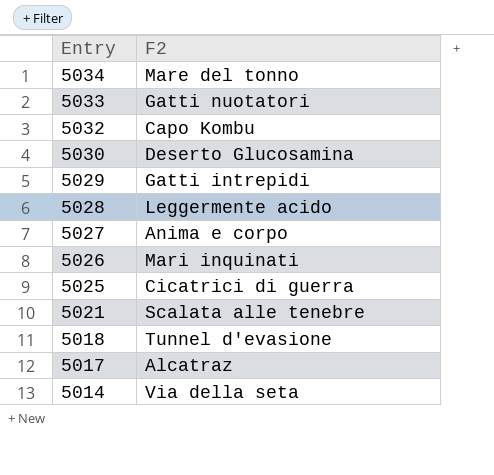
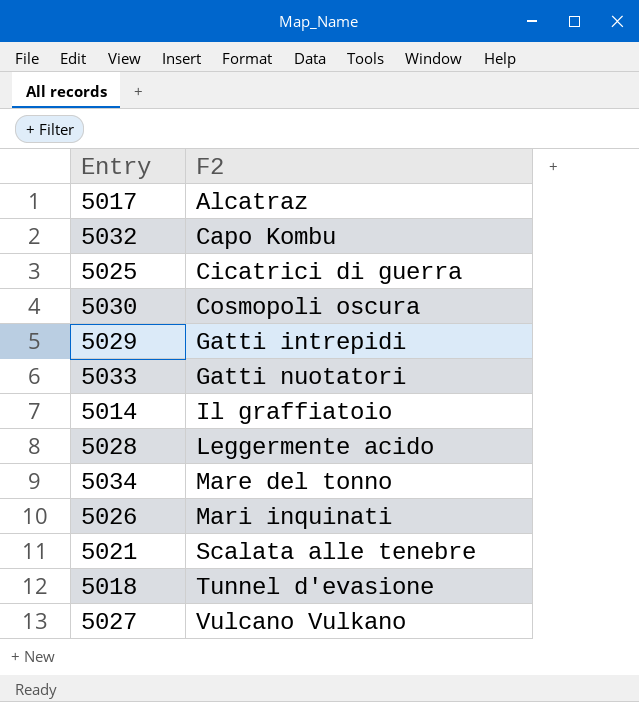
row order: Entry descending -> F2 ascending
5030 | F2: Deserto Glucosamina -> Cosmopoli oscura
5014 | F2: Via della seta -> Il graffiatoio
5027 | F2: Anima e corpo -> Vulcano Vulkano

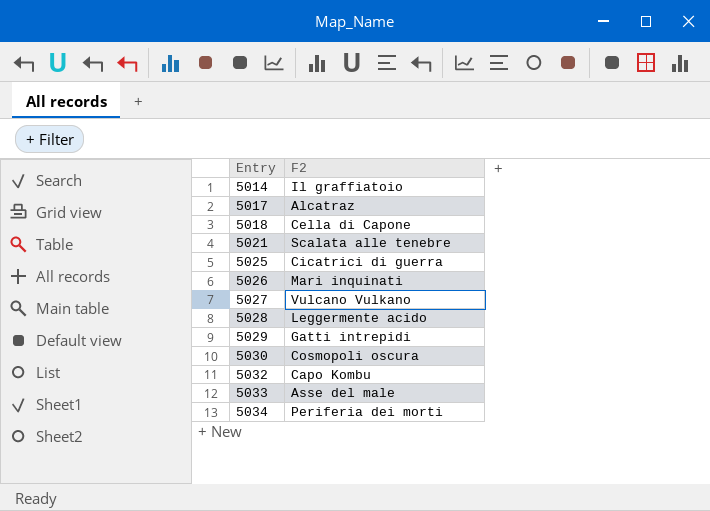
row order: F2 ascending -> Entry ascending
5018 | F2: Tunnel d'evasione -> Cella di Capone
5033 | F2: Gatti nuotatori -> Asse del male
5034 | F2: Mare del tonno -> Periferia dei morti

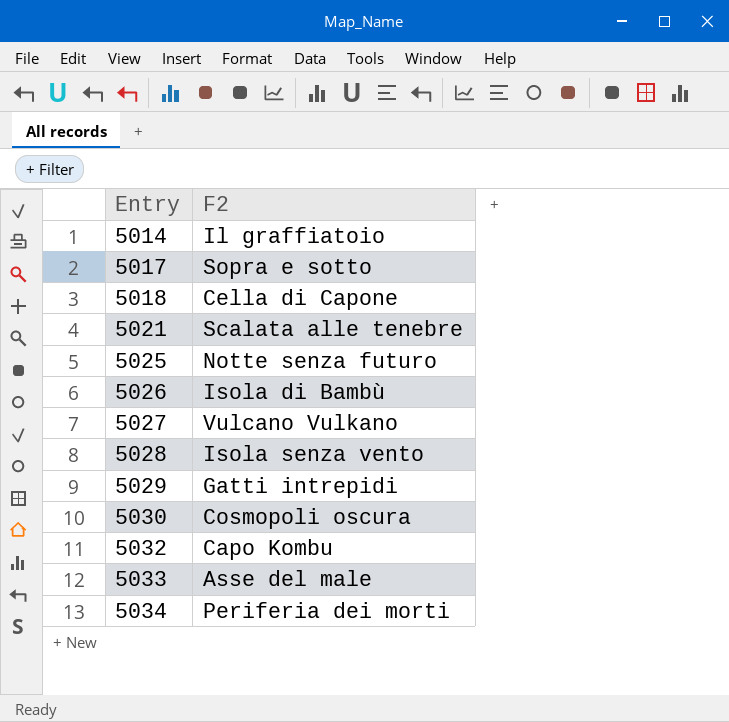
5017 | F2: Alcatraz -> Sopra e sotto
5025 | F2: Cicatrici di guerra -> Notte senza futuro
5026 | F2: Mari inquinati -> Isola di Bambù
5028 | F2: Leggermente acido -> Isola senza vento

